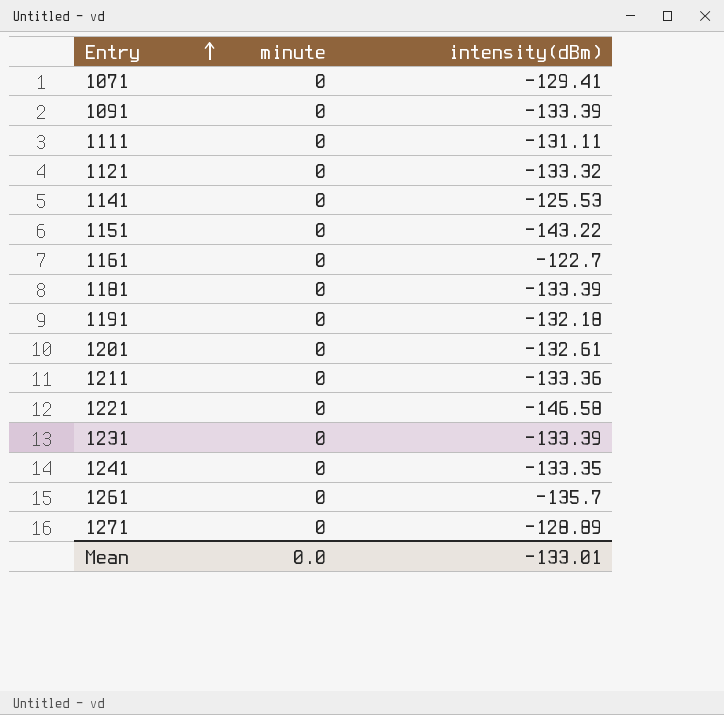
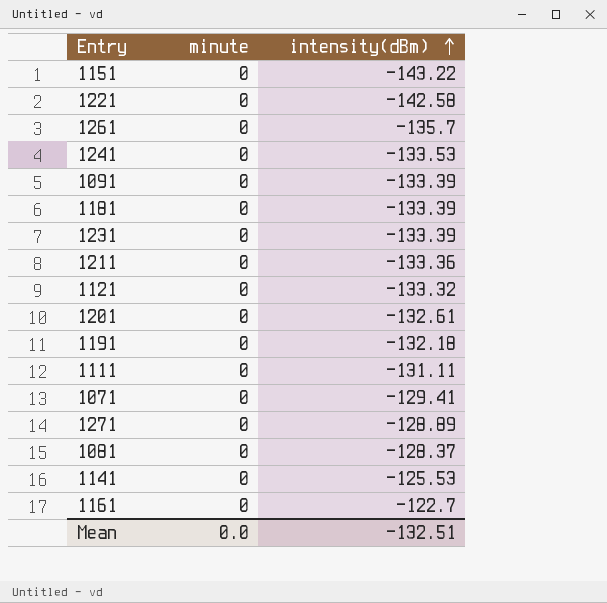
row order: Entry ascending -> intensity(dBm) ascending
1221 | intensity(dBm): -146.58 -> -142.58
1241 | intensity(dBm): -133.35 -> -133.53
row 1081: none -> 0 | -128.37
Mean | intensity(dBm): -133.01 -> -132.51

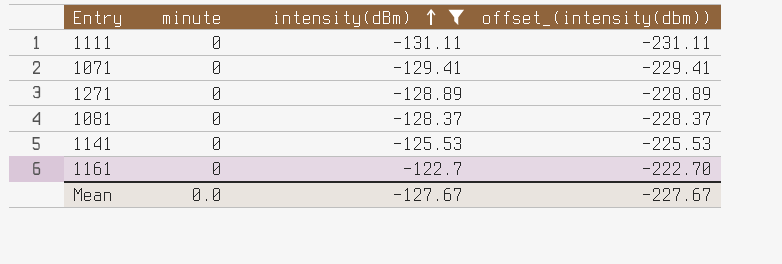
filter: none -> intensity(dBm) >= -131.11
column offset_(intensity(dbm)) | formula: none -> [intensity(dBm)] - 100
Mean | intensity(dBm): -132.51 -> -127.67

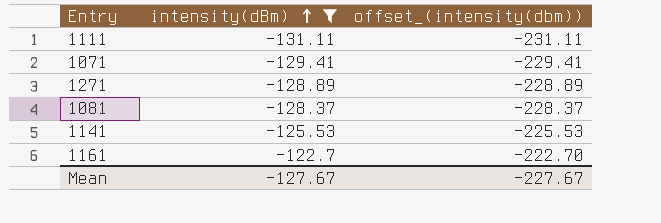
column minute | position: 2 -> none

